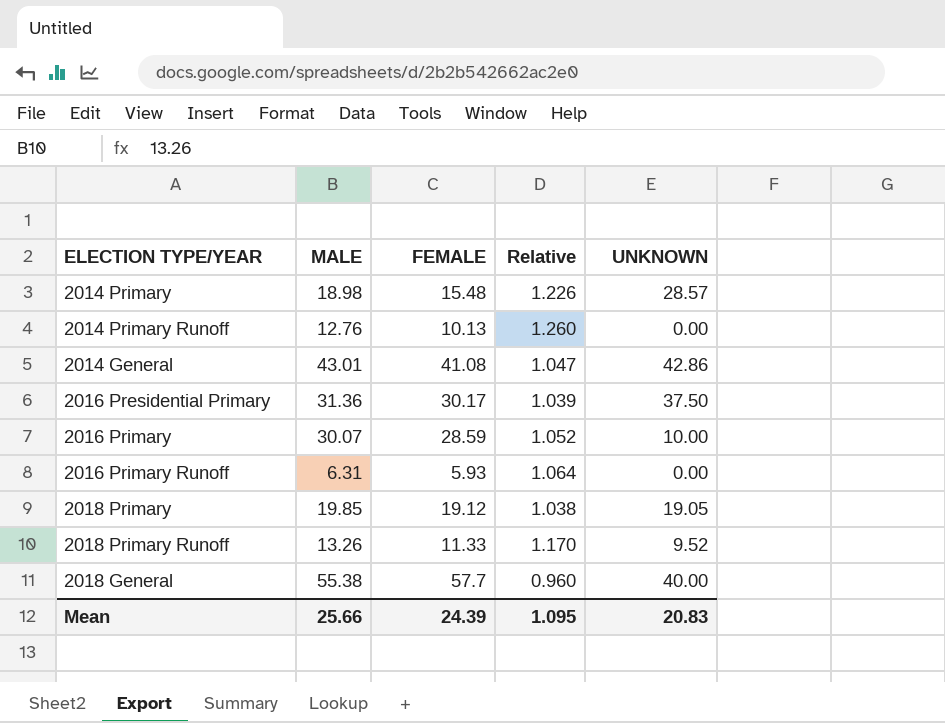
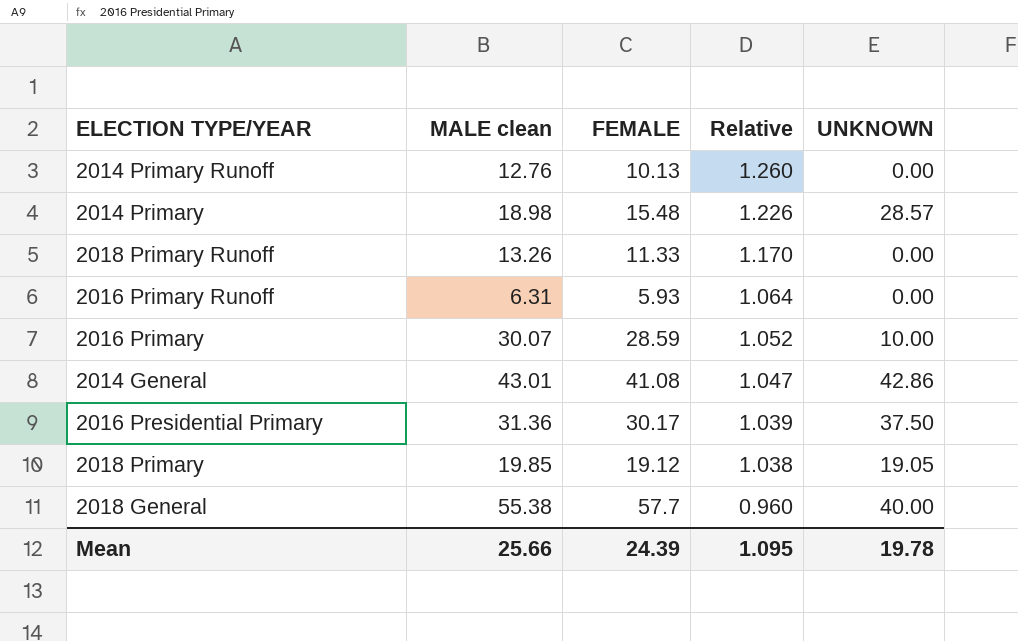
row order: none -> Relative descending
column name: MALE -> MALE clean
2018 Primary Runoff | UNKNOWN: 9.52 -> 0.00
Mean | UNKNOWN: 20.83 -> 19.78

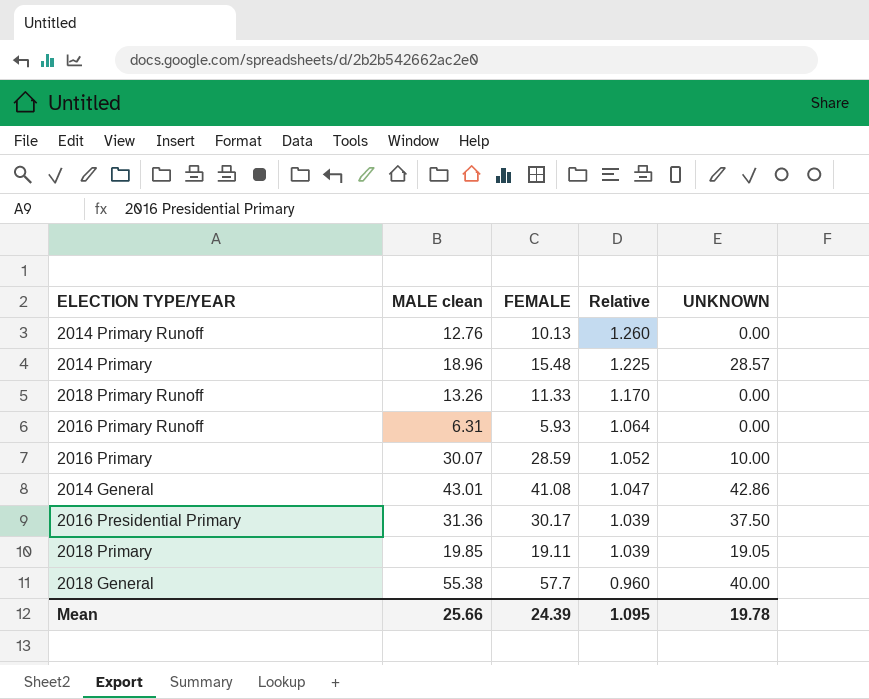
2014 Primary | MALE clean: 18.98 -> 18.96
2014 Primary | Relative: 1.226 -> 1.225
2018 Primary | FEMALE: 19.12 -> 19.11
2018 Primary | Relative: 1.038 -> 1.039

